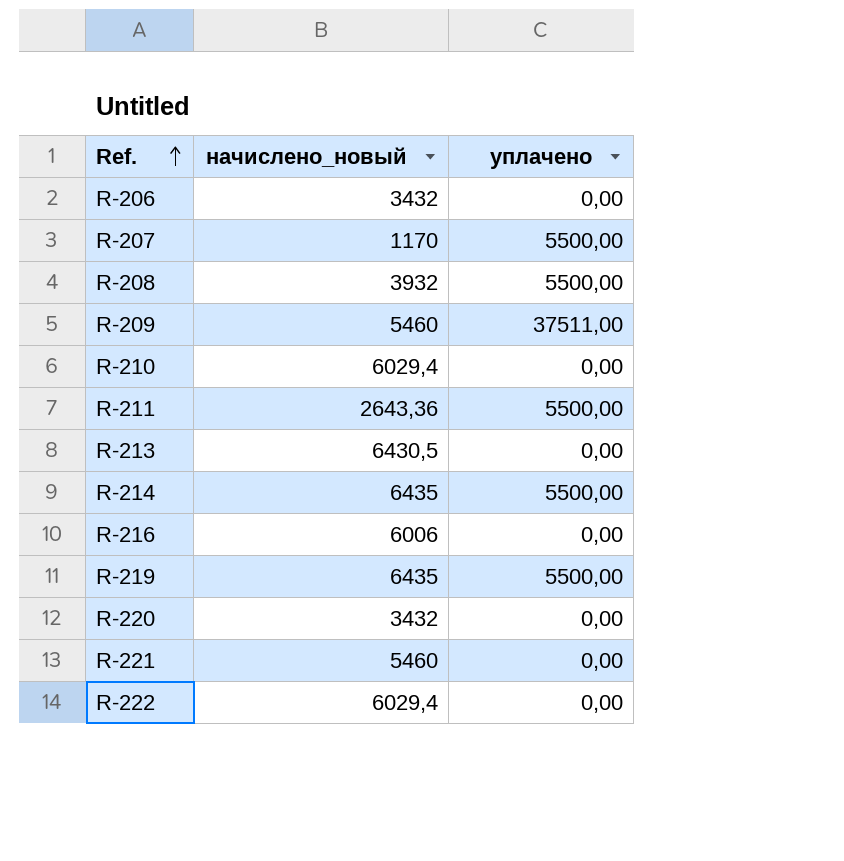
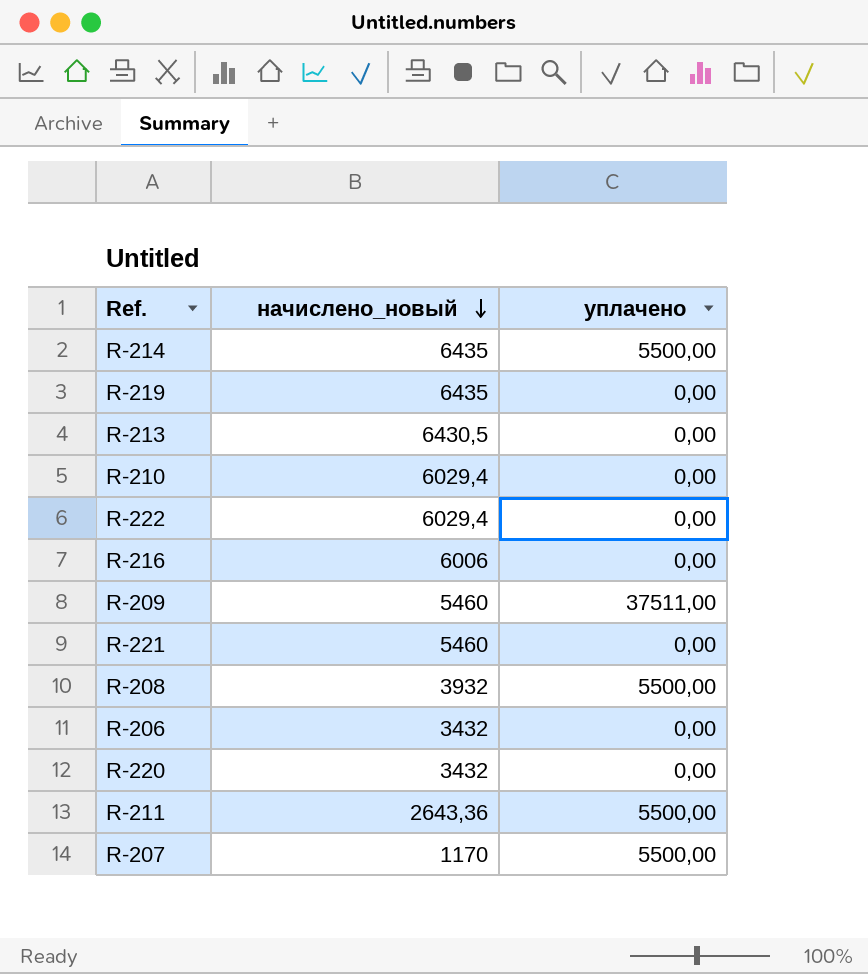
row order: Ref. ascending -> начислено_новый descending
R-219 | уплачено: 5500,00 -> 0,00

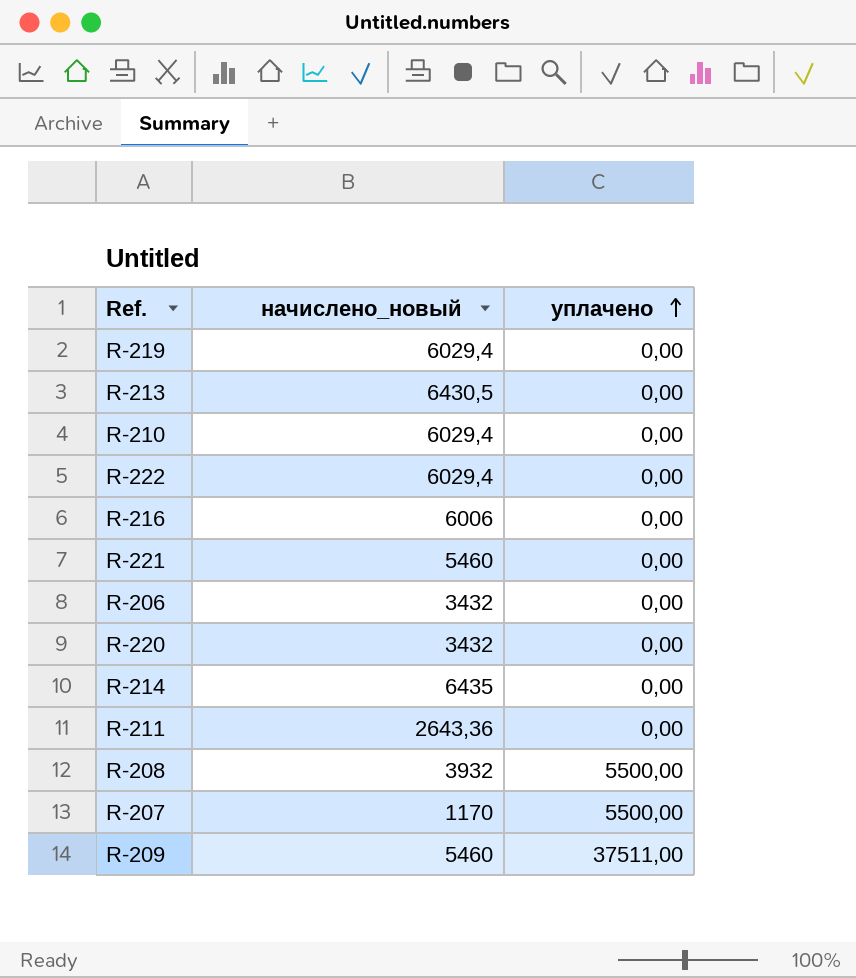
row order: начислено_новый descending -> уплачено ascending
R-219 | начислено_новый: 6435 -> 6029,4
R-214 | уплачено: 5500,00 -> 0,00
R-211 | уплачено: 5500,00 -> 0,00

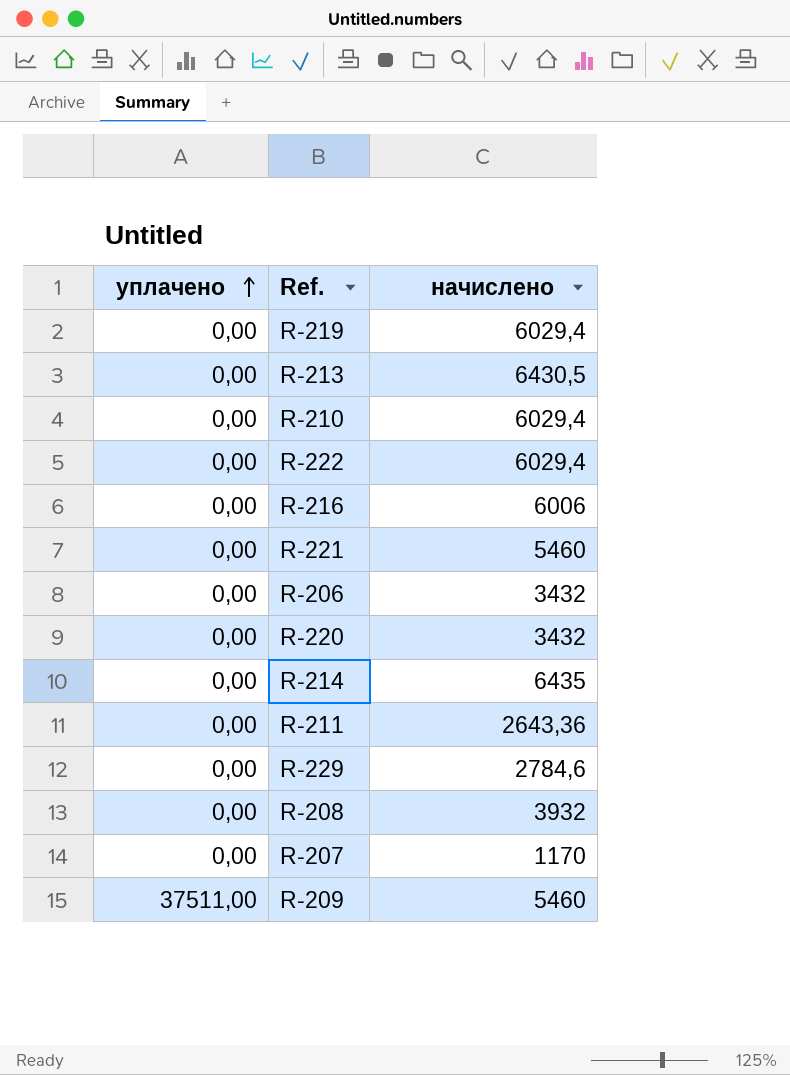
column уплачено | position: 3 -> 1
column name: начислено_новый -> начислено
row R-229: none -> 0,00 | 2784,6
R-208 | уплачено: 5500,00 -> 0,00
R-207 | уплачено: 5500,00 -> 0,00

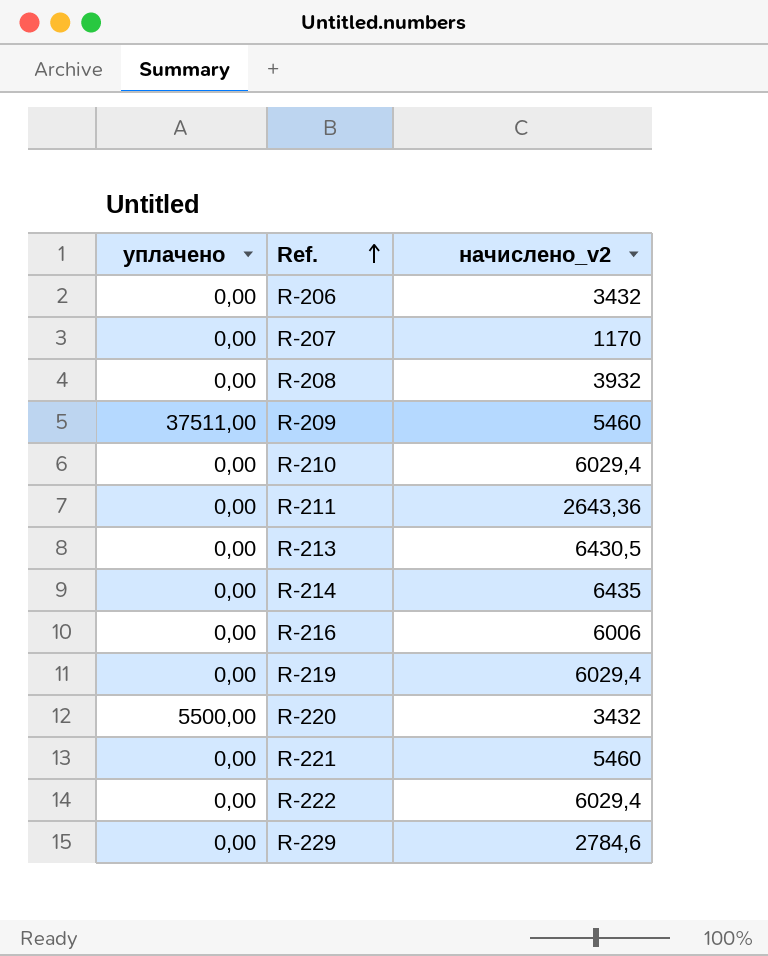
row order: уплачено ascending -> Ref. ascending
column name: начислено -> начислено_v2
R-220 | уплачено: 0,00 -> 5500,00

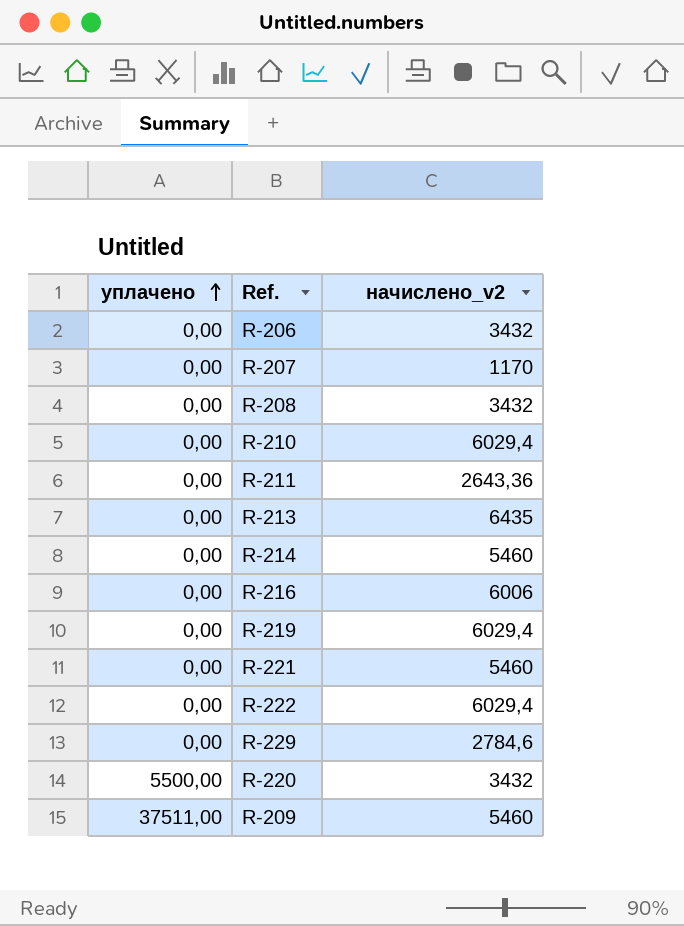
row order: Ref. ascending -> уплачено ascending
R-208 | начислено_v2: 3932 -> 3432
R-213 | начислено_v2: 6430,5 -> 6435
R-214 | начислено_v2: 6435 -> 5460

